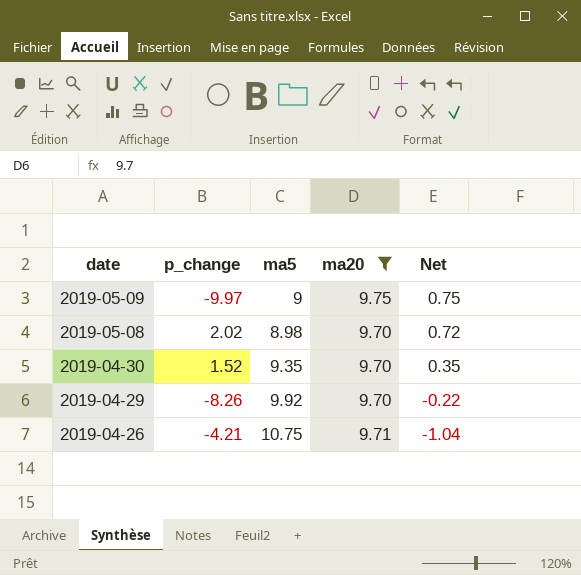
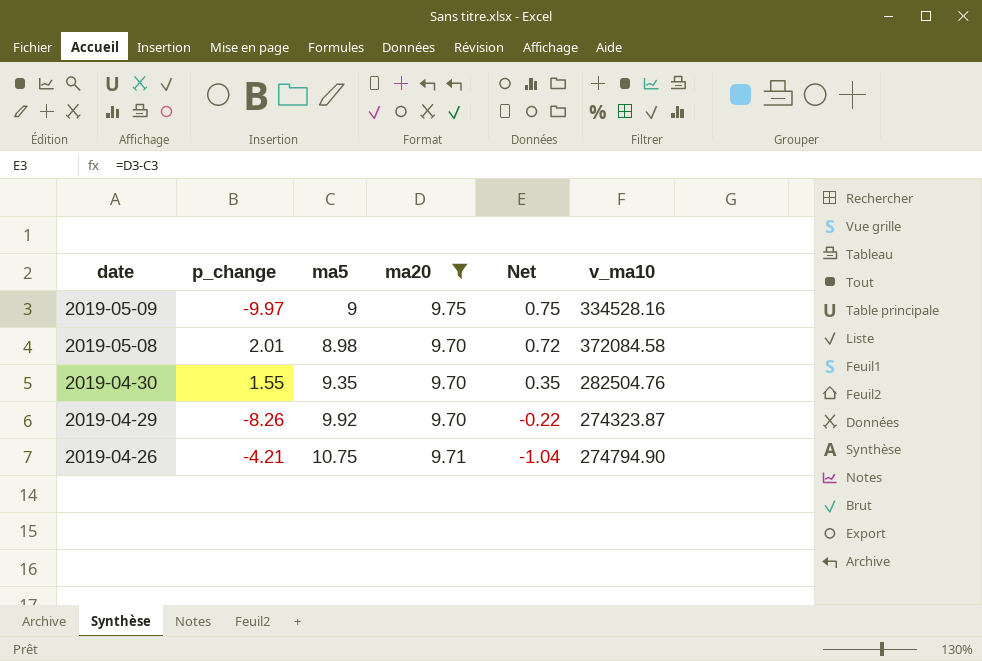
column v_ma10 | position: none -> 6
2019-05-08 | p_change: 2.02 -> 2.01
2019-04-30 | p_change: 1.52 -> 1.55

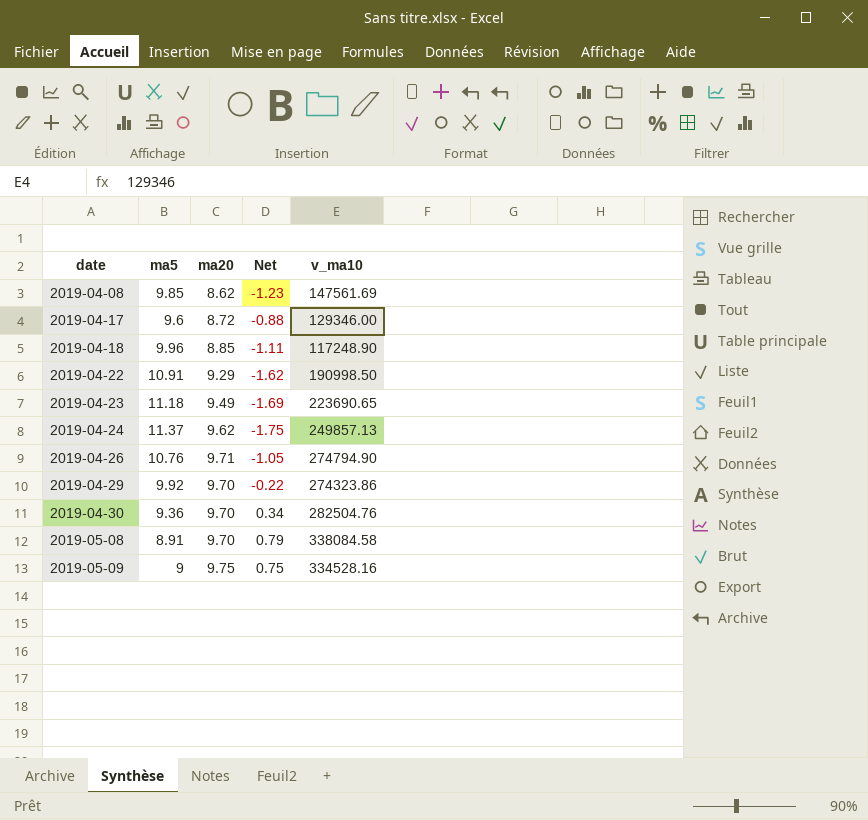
filter: ma20 >= 9.70 -> none
row order: date descending -> date ascending
column p_change | position: 2 -> none
2019-04-26 | ma5: 10.75 -> 10.76
2019-04-26 | Net: -1.04 -> -1.05
2019-04-29 | v_ma10: 274323.87 -> 274323.86
2019-04-30 | ma5: 9.35 -> 9.36
2019-04-30 | Net: 0.35 -> 0.34
2019-05-08 | ma5: 8.98 -> 8.91
2019-05-08 | Net: 0.72 -> 0.79
2019-05-08 | v_ma10: 372084.58 -> 338084.58

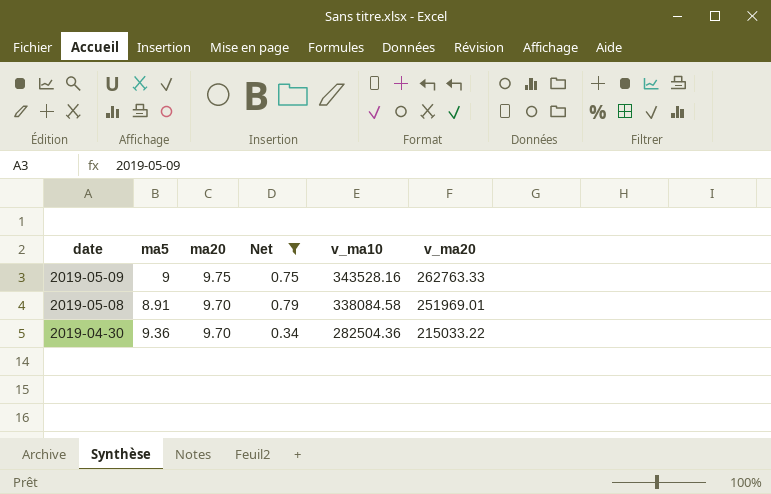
filter: none -> Net >= 0.34
row order: date ascending -> date descending
column v_ma20 | position: none -> 6
2019-05-09 | v_ma10: 334528.16 -> 343528.16
2019-04-30 | v_ma10: 282504.76 -> 282504.36

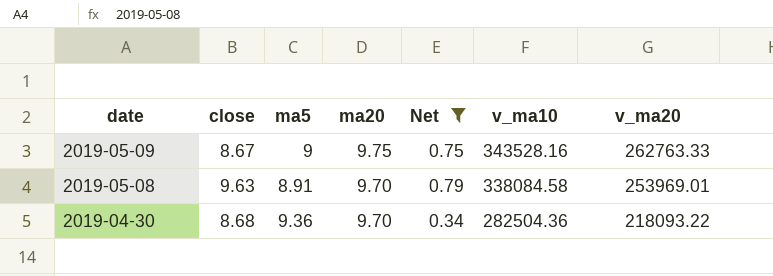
column close | position: none -> 2
2019-05-08 | v_ma20: 251969.01 -> 253969.01
2019-04-30 | v_ma20: 215033.22 -> 218093.22

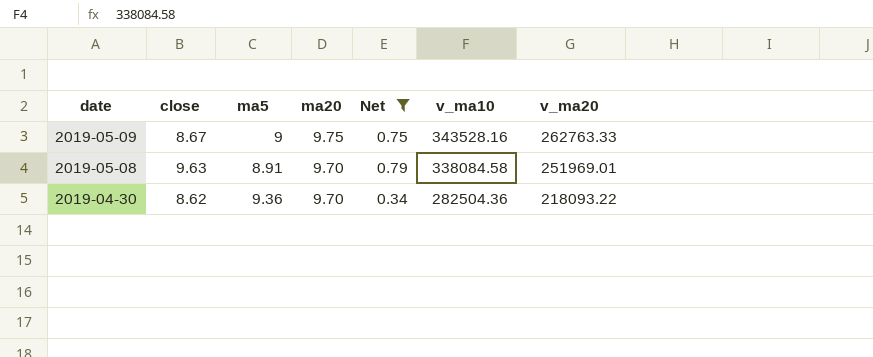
2019-05-08 | v_ma20: 253969.01 -> 251969.01
2019-04-30 | close: 8.68 -> 8.62

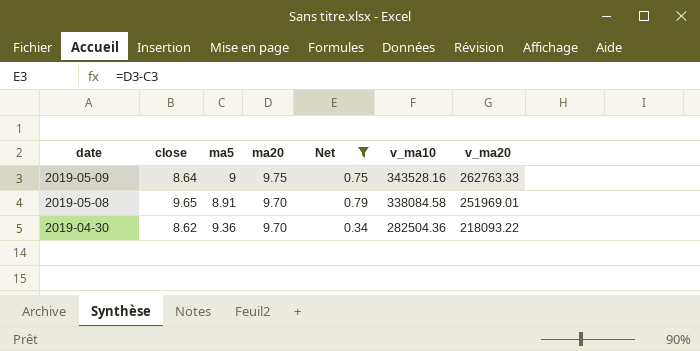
2019-05-09 | close: 8.67 -> 8.64
2019-05-08 | close: 9.63 -> 9.65

